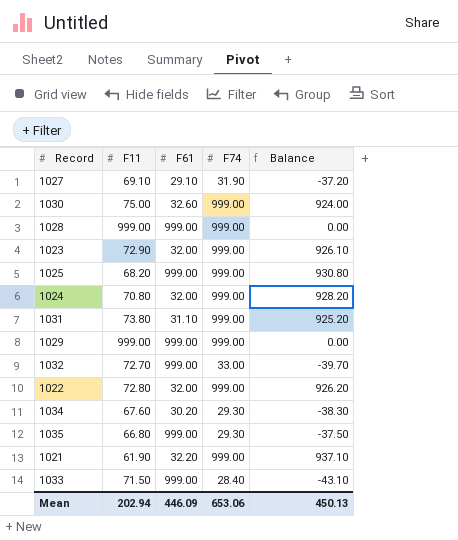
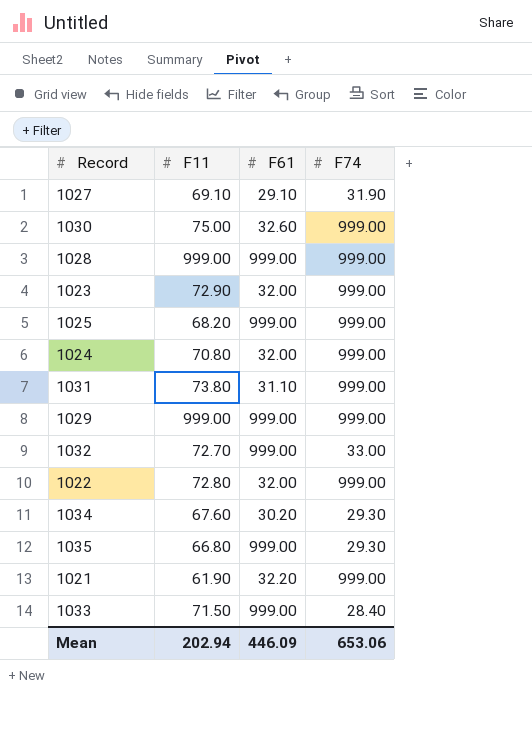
column Balance | formula: [F74] - [F11] -> none

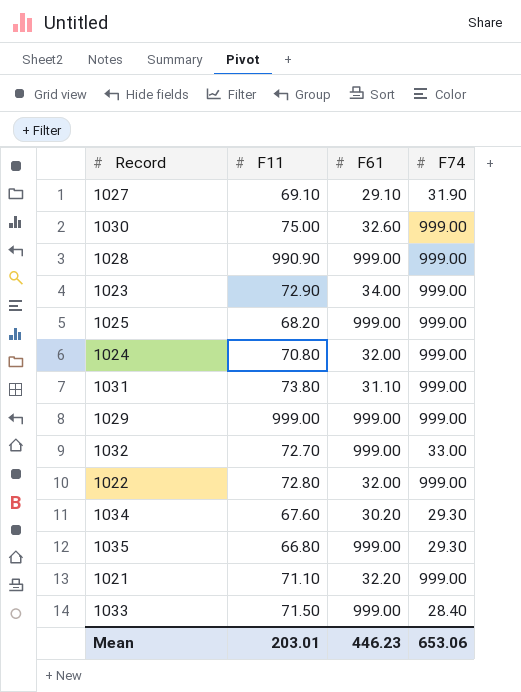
1028 | F11: 999.00 -> 990.90
1023 | F61: 32.00 -> 34.00
1021 | F11: 61.90 -> 71.10
Mean | F11: 202.94 -> 203.01
Mean | F61: 446.09 -> 446.23

